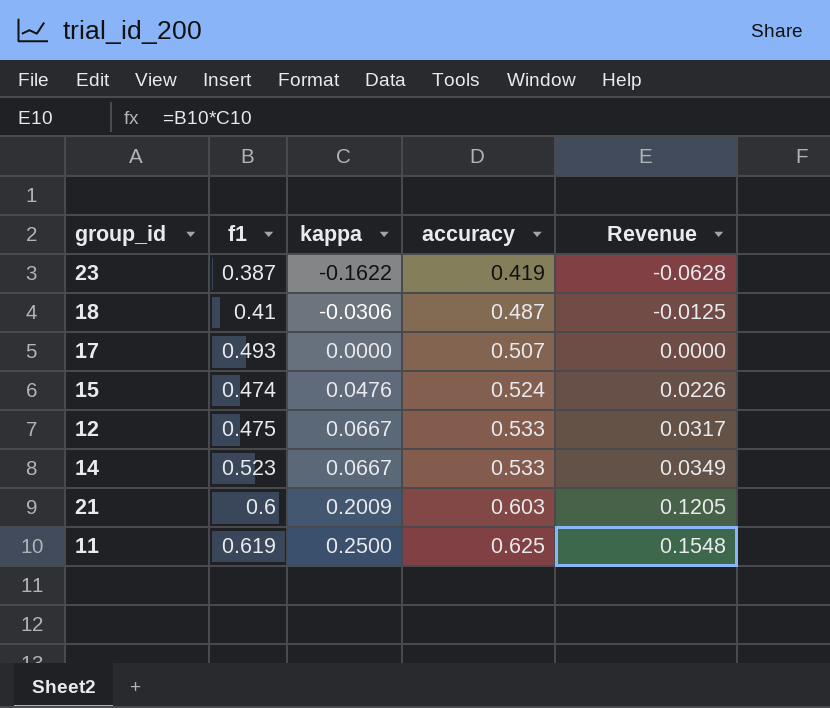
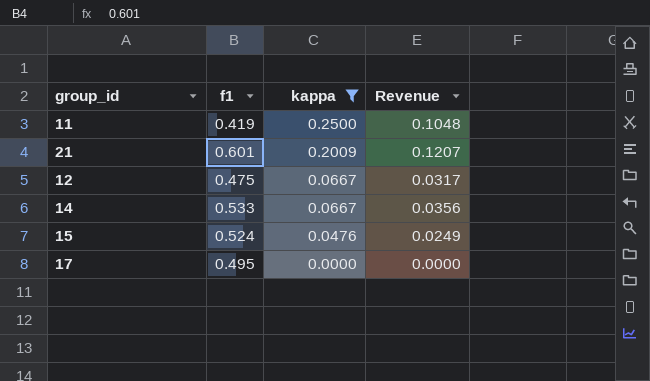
filter: none -> kappa >= 0.0000
row order: kappa ascending -> kappa descending
column accuracy | position: 4 -> none
11 | f1: 0.619 -> 0.419
11 | Revenue: 0.1548 -> 0.1048
21 | f1: 0.6 -> 0.601
21 | Revenue: 0.1205 -> 0.1207
14 | f1: 0.523 -> 0.533
14 | Revenue: 0.0349 -> 0.0356
15 | f1: 0.474 -> 0.524
15 | Revenue: 0.0226 -> 0.0249
17 | f1: 0.493 -> 0.495

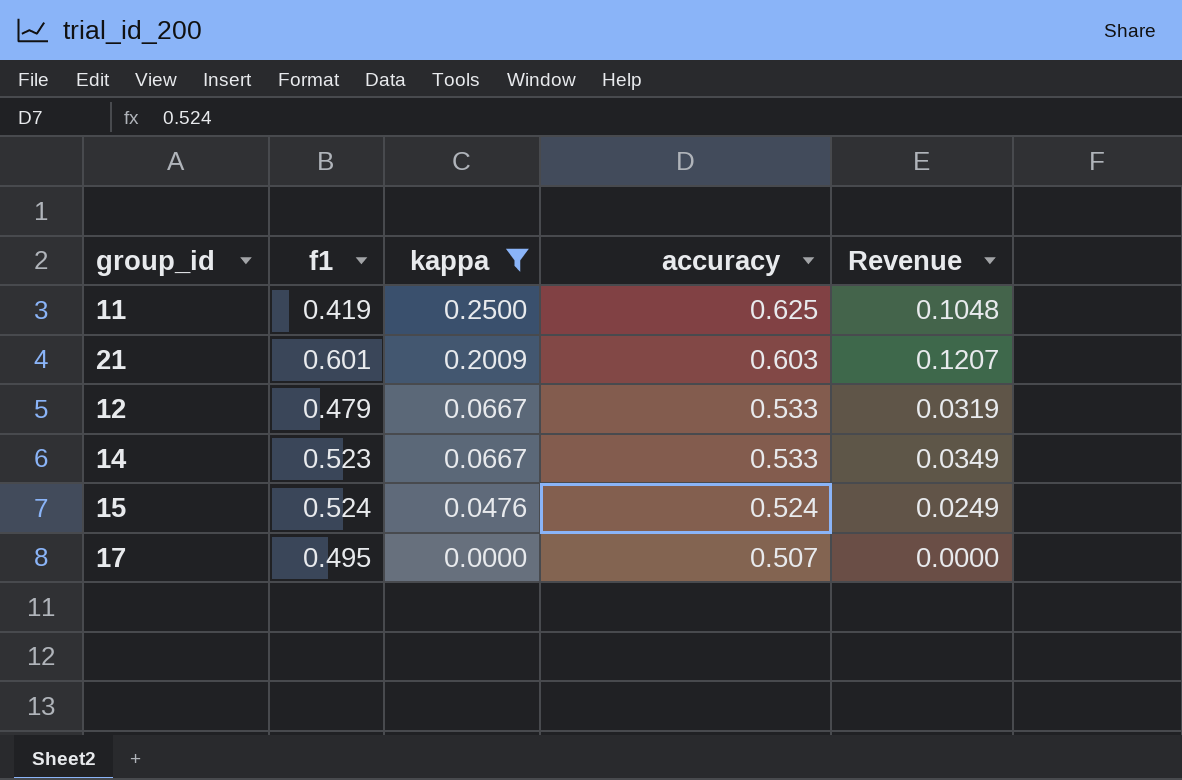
column accuracy | position: none -> 4
12 | f1: 0.475 -> 0.479
12 | Revenue: 0.0317 -> 0.0319
14 | f1: 0.533 -> 0.523
14 | Revenue: 0.0356 -> 0.0349

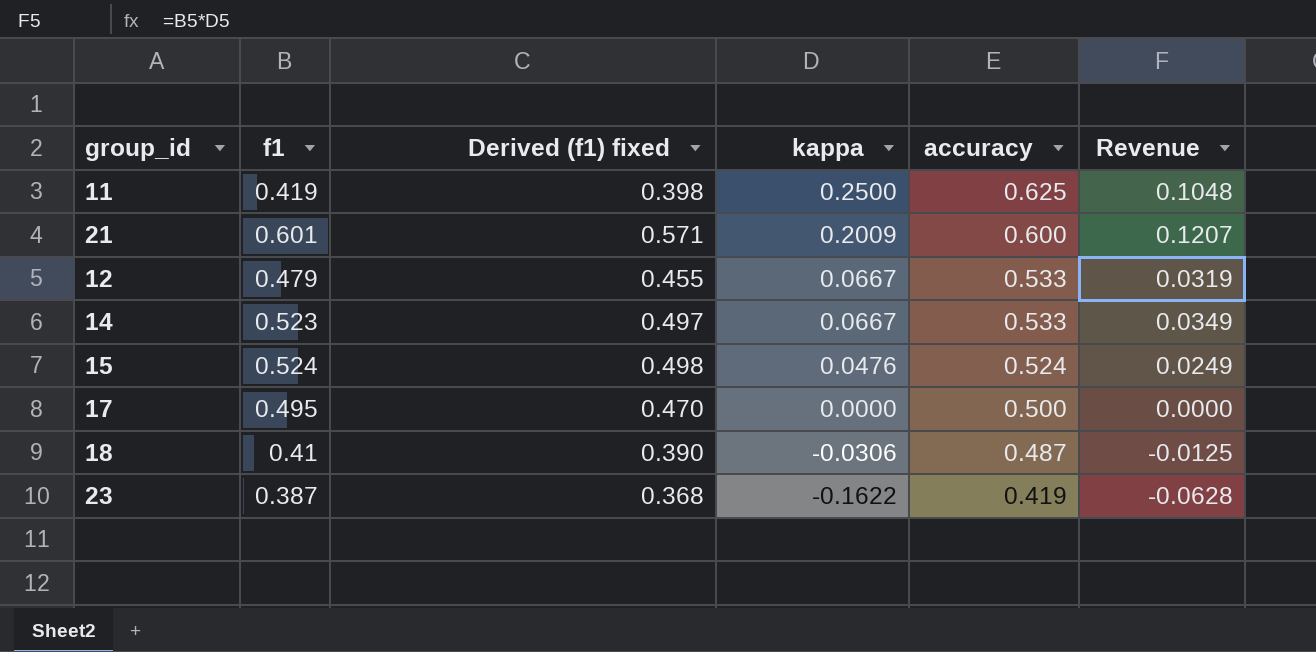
filter: kappa >= 0.0000 -> none
column Derived (f1) fixed | formula: none -> [f1] * 0.95
21 | accuracy: 0.603 -> 0.600
17 | accuracy: 0.507 -> 0.500

